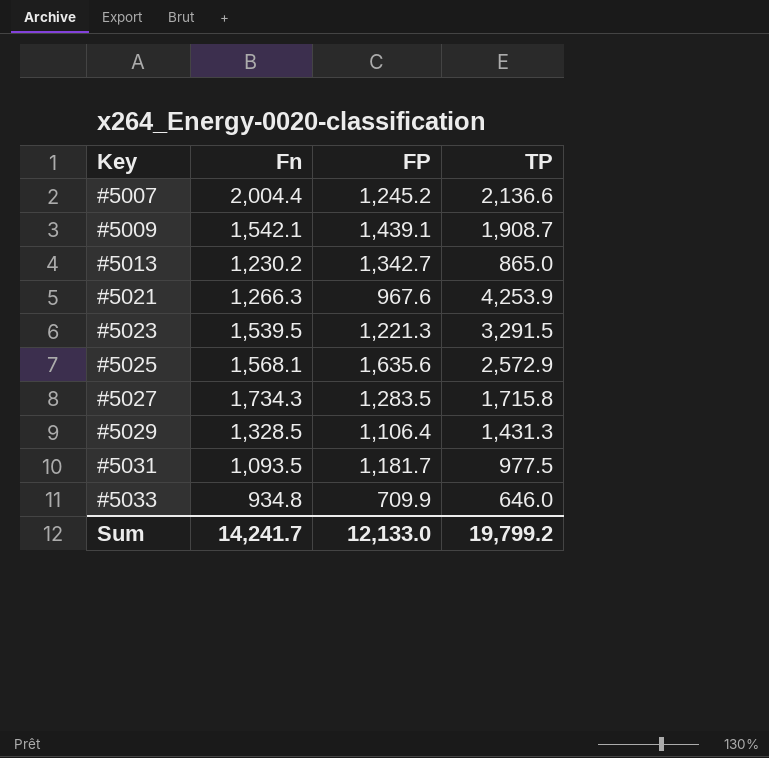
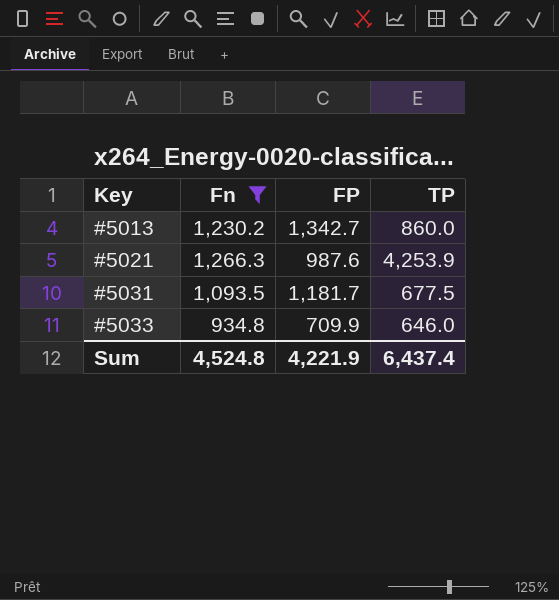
filter: none -> Fn <= 1,266.3
#5013 | TP: 865.0 -> 860.0
#5021 | FP: 967.6 -> 987.6
#5031 | TP: 977.5 -> 677.5
Sum | Fn: 14,241.7 -> 4,524.8
Sum | FP: 12,133.0 -> 4,221.9
Sum | TP: 19,799.2 -> 6,437.4

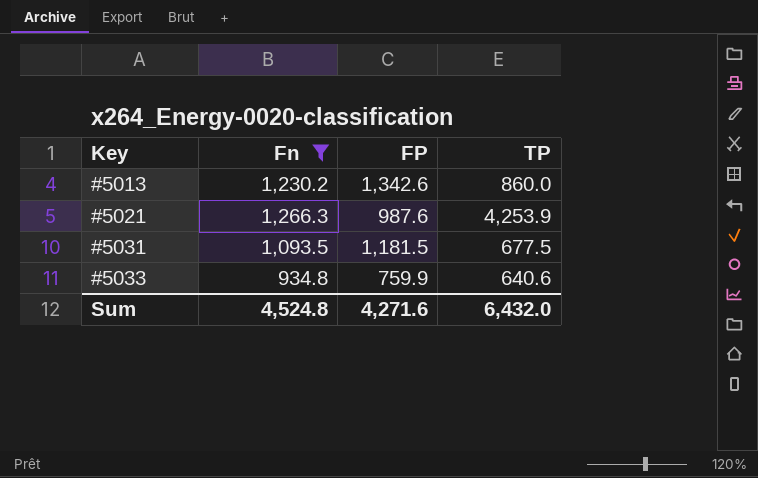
#5013 | FP: 1,342.7 -> 1,342.6
#5031 | FP: 1,181.7 -> 1,181.5
#5033 | FP: 709.9 -> 759.9
#5033 | TP: 646.0 -> 640.6
Sum | FP: 4,221.9 -> 4,271.6
Sum | TP: 6,437.4 -> 6,432.0

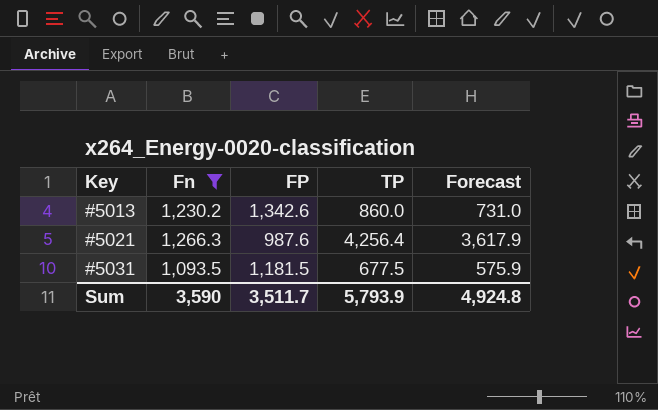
column Forecast | formula: none -> [TP] * 0.85
row #5033: 934.8 | 759.9 | 640.6 -> none
#5021 | TP: 4,253.9 -> 4,256.4
Sum | Fn: 4,524.8 -> 3,590
Sum | FP: 4,271.6 -> 3,511.7
Sum | TP: 6,432.0 -> 5,793.9

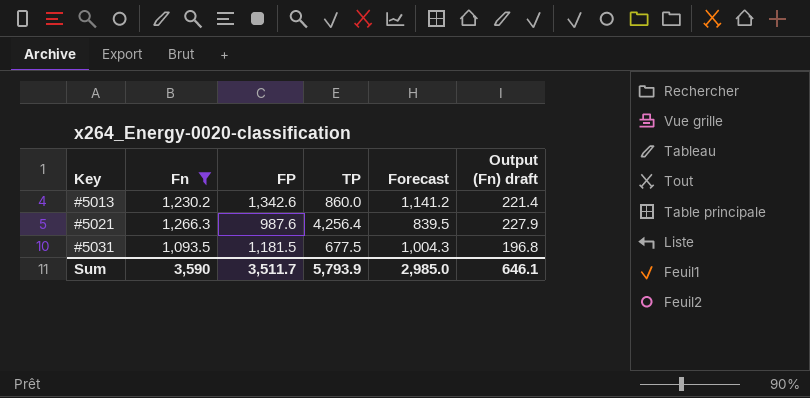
column Forecast | formula: [TP] * 0.85 -> [FP] * 0.85
column Output (Fn) draft | formula: none -> [Fn] * 0.18
Sum | Forecast: 4,924.8 -> 2,985.0

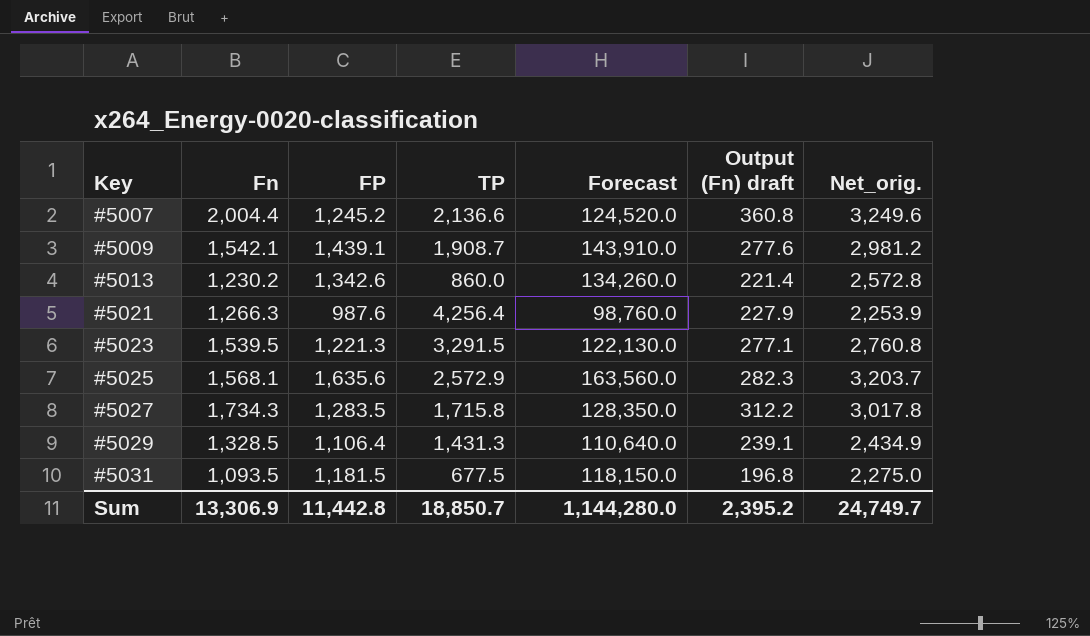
filter: Fn <= 1,266.3 -> none
column Forecast | formula: [FP] * 0.85 -> [FP] * 100
column Net_orig. | formula: none -> [Fn] + [FP]
Sum | Fn: 3,590 -> 13,306.9
Sum | FP: 3,511.7 -> 11,442.8
Sum | TP: 5,793.9 -> 18,850.7
Sum | Forecast: 2,985.0 -> 1,144,280.0
Sum | Output (Fn) draft: 646.1 -> 2,395.2

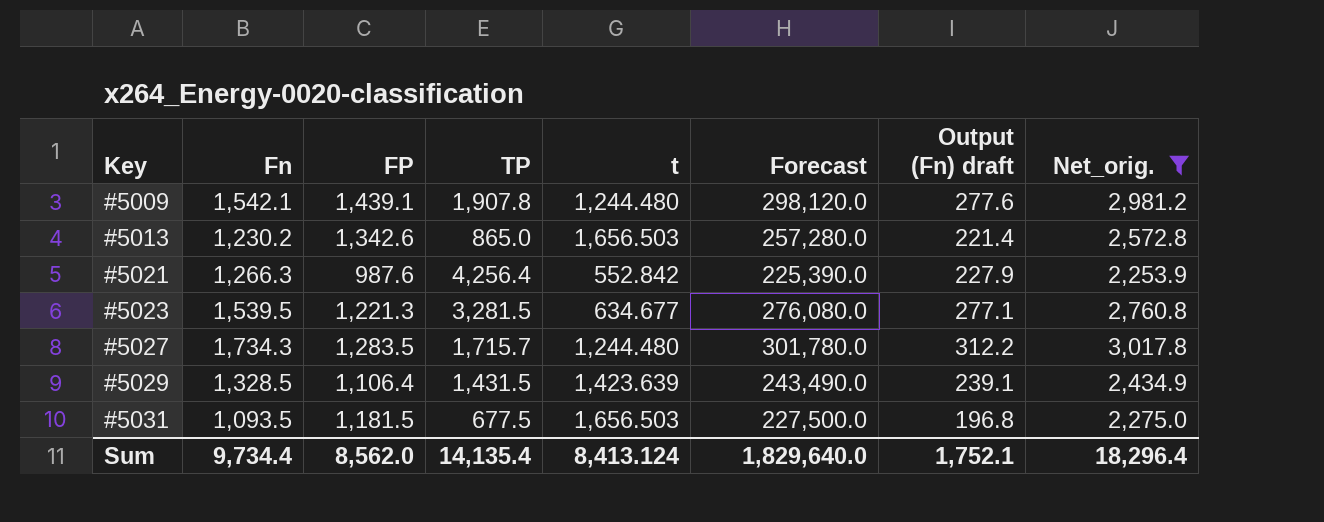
filter: none -> Net_orig. <= 3,017.8
column t | position: none -> 5
column Forecast | formula: [FP] * 100 -> [Net_orig.] * 100
#5009 | TP: 1,908.7 -> 1,907.8
#5013 | TP: 860.0 -> 865.0
#5023 | TP: 3,291.5 -> 3,281.5
#5027 | TP: 1,715.8 -> 1,715.7
#5029 | TP: 1,431.3 -> 1,431.5
Sum | Fn: 13,306.9 -> 9,734.4
Sum | FP: 11,442.8 -> 8,562.0
Sum | TP: 18,850.7 -> 14,135.4
Sum | Forecast: 1,144,280.0 -> 1,829,640.0
Sum | Output (Fn) draft: 2,395.2 -> 1,752.1
Sum | Net_orig.: 24,749.7 -> 18,296.4

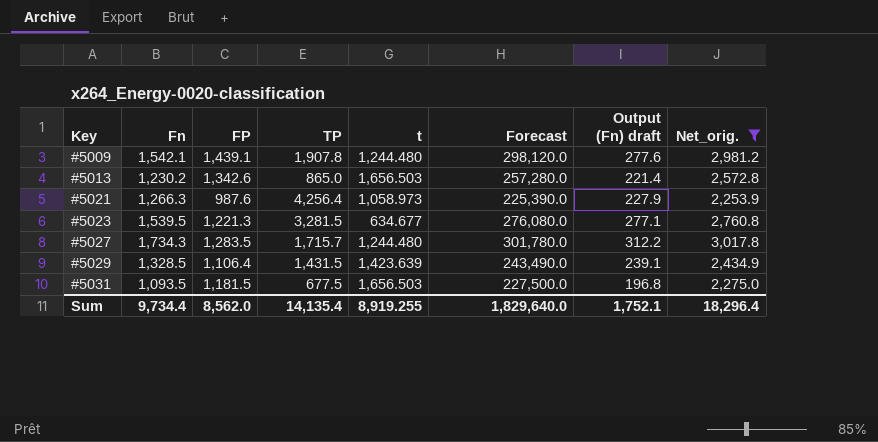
#5021 | t: 552.842 -> 1,058.973
Sum | t: 8,413.124 -> 8,919.255

